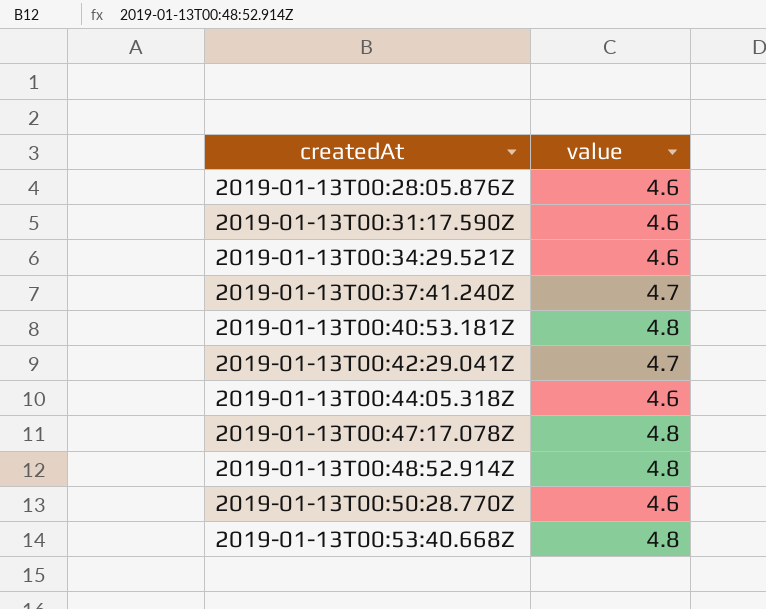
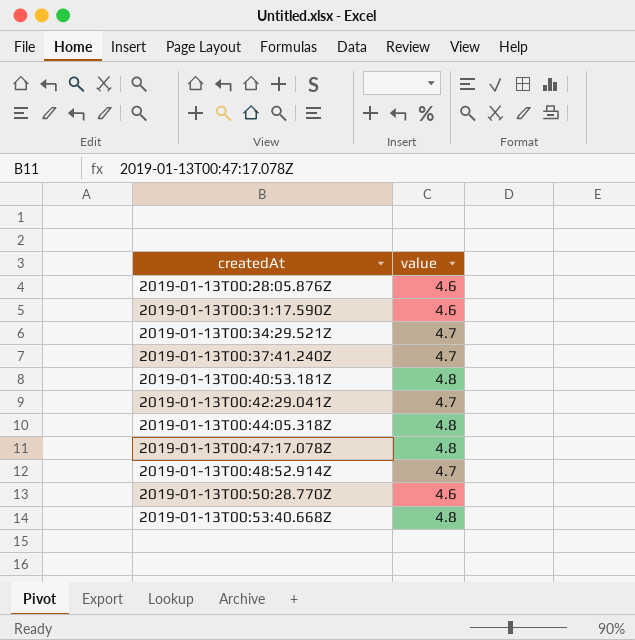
2019-01-13T00:34:29.521Z | value: 4.6 -> 4.7
2019-01-13T00:44:05.318Z | value: 4.6 -> 4.8
2019-01-13T00:48:52.914Z | value: 4.8 -> 4.7

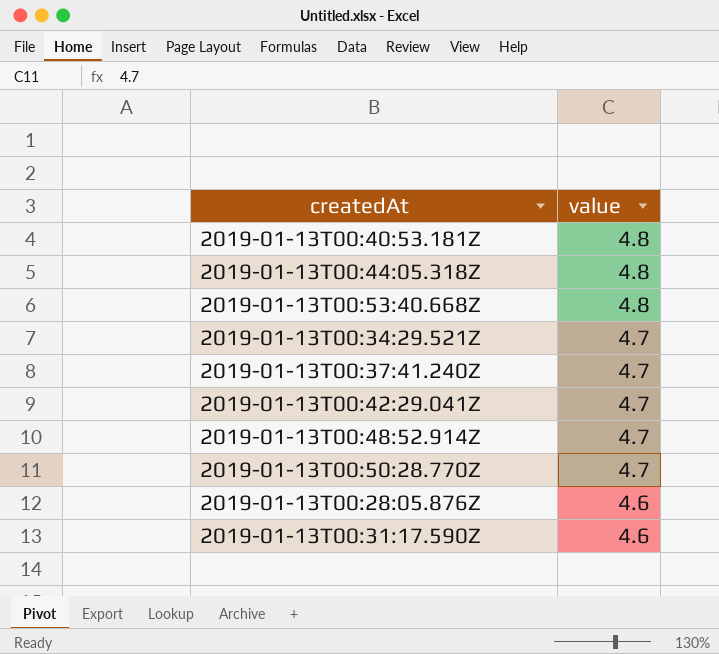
row order: createdAt ascending -> value descending
row 2019-01-13T00:47:17.078Z: 4.8 -> none
2019-01-13T00:50:28.770Z | value: 4.6 -> 4.7

